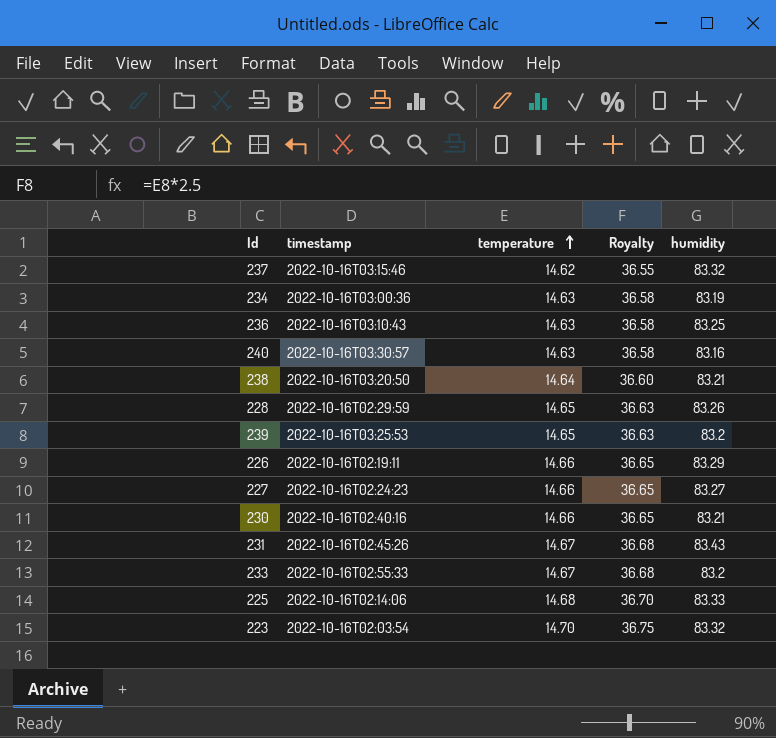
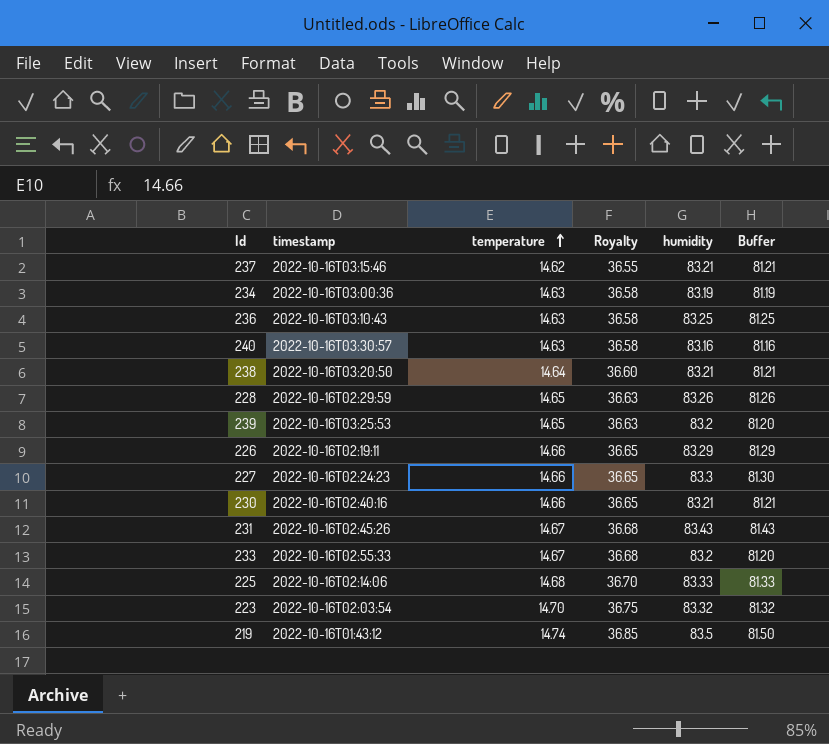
column Buffer | formula: none -> [humidity] - 2
237 | humidity: 83.32 -> 83.21
227 | humidity: 83.27 -> 83.3
row 219: none -> 2022-10-16T01:43:12 | 14.74 | 36.85 | 83.5 | 81.50

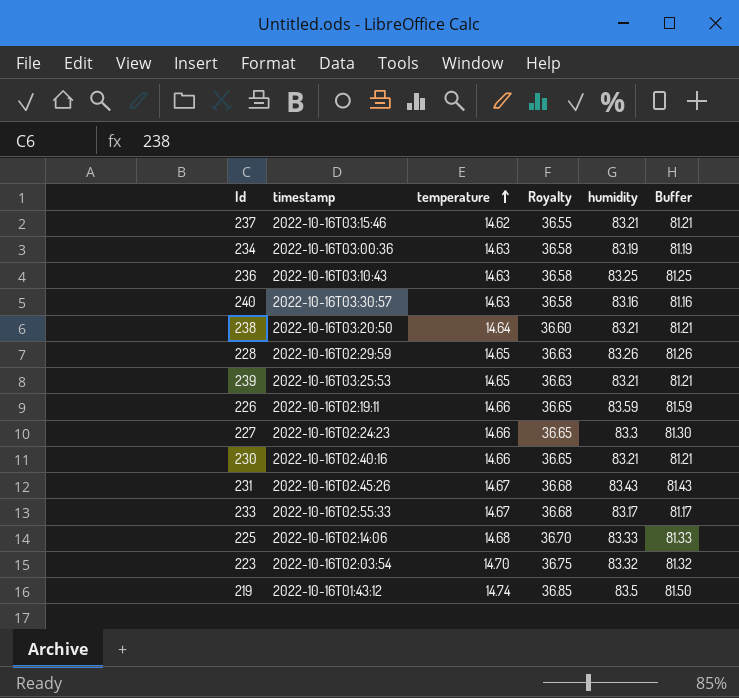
239 | humidity: 83.2 -> 83.21
239 | Buffer: 81.20 -> 81.21
226 | humidity: 83.29 -> 83.59
226 | Buffer: 81.29 -> 81.59
233 | humidity: 83.2 -> 83.17
233 | Buffer: 81.20 -> 81.17

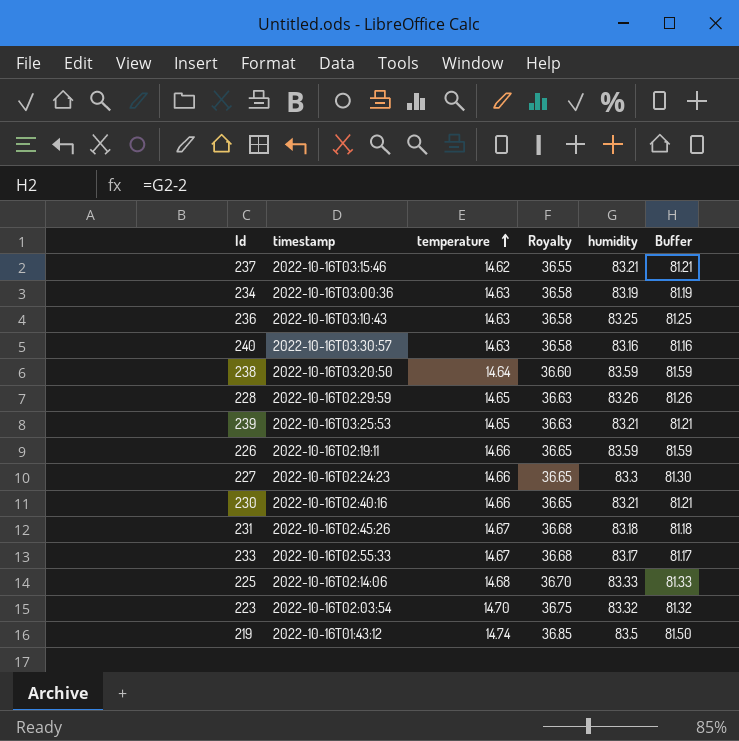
238 | humidity: 83.21 -> 83.59
238 | Buffer: 81.21 -> 81.59
231 | humidity: 83.43 -> 83.18
231 | Buffer: 81.43 -> 81.18

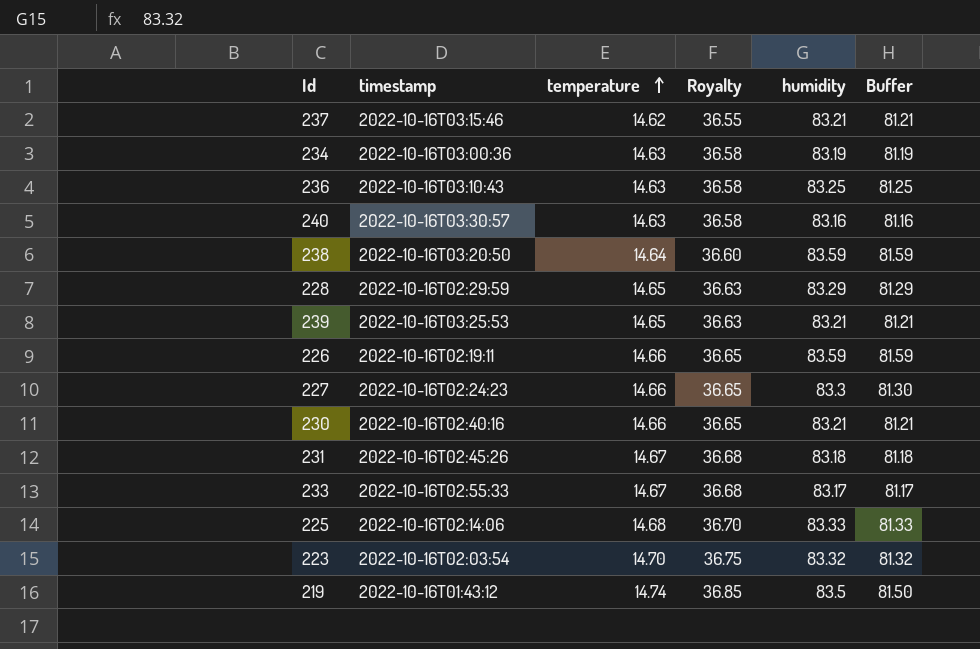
228 | humidity: 83.26 -> 83.29
228 | Buffer: 81.26 -> 81.29

